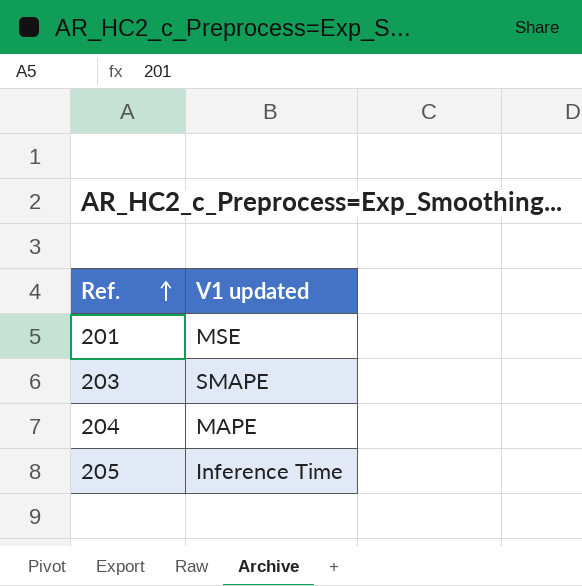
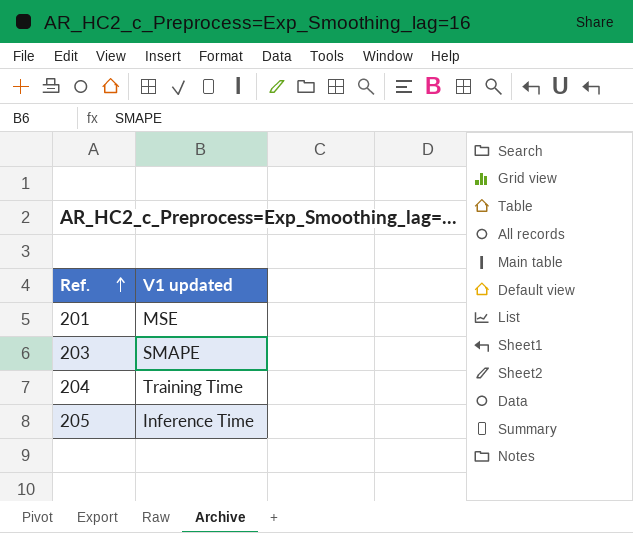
204 | V1 updated: MAPE -> Training Time

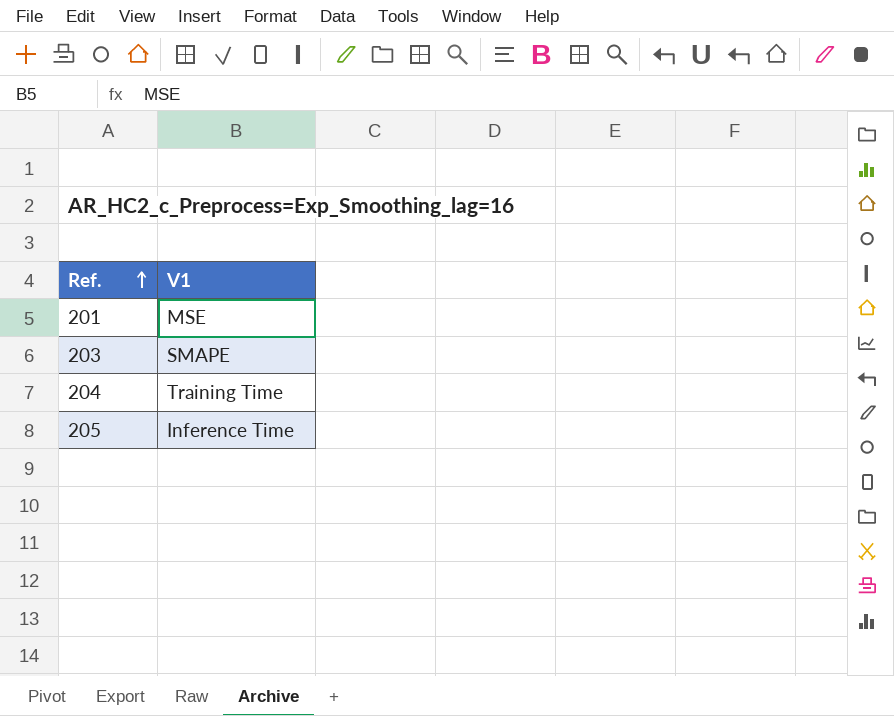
column name: V1 updated -> V1

